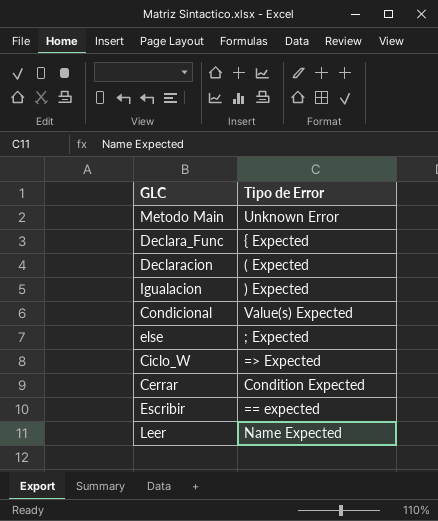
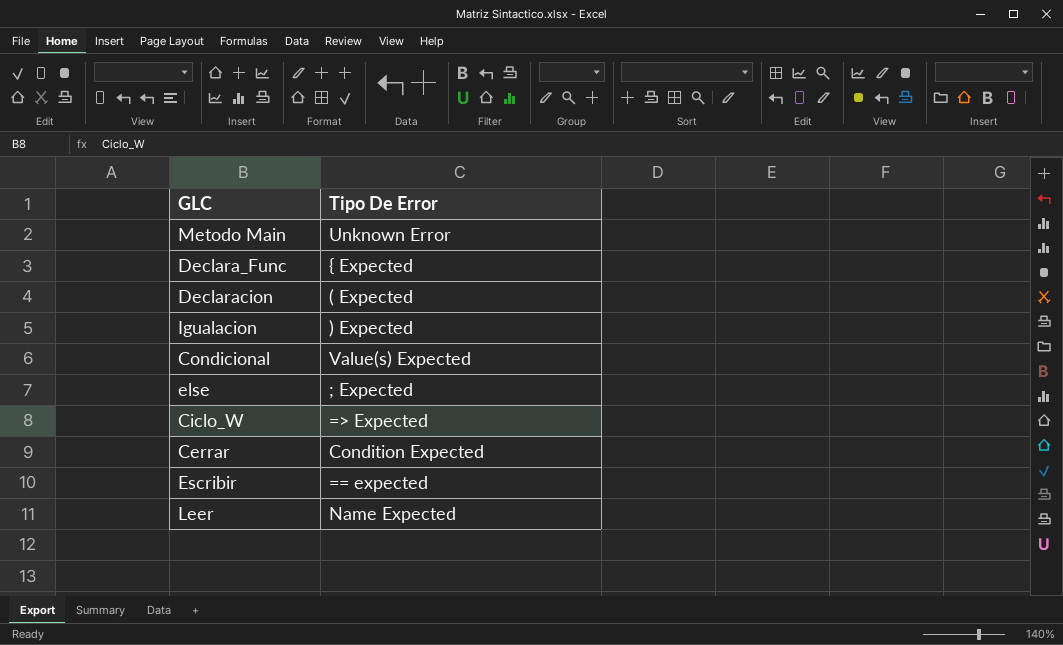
column name: Tipo de Error -> Tipo De Error

